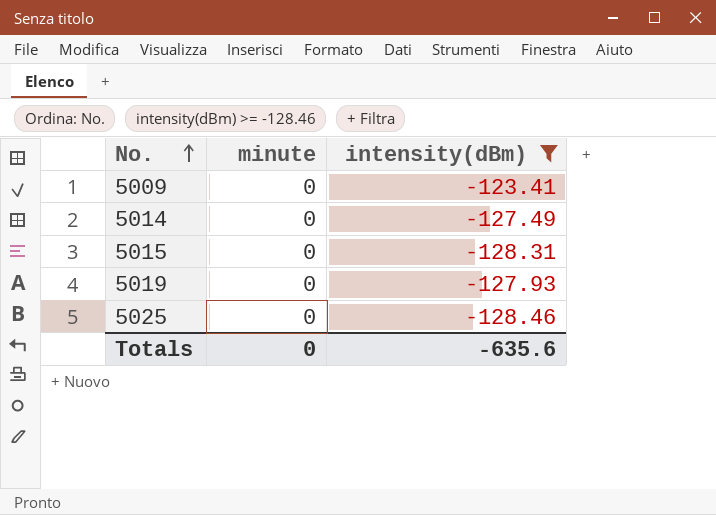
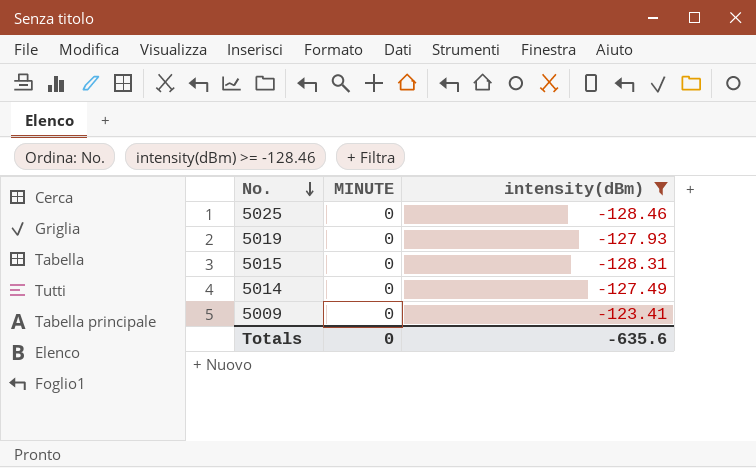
row order: No. ascending -> No. descending
column name: minute -> MINUTE

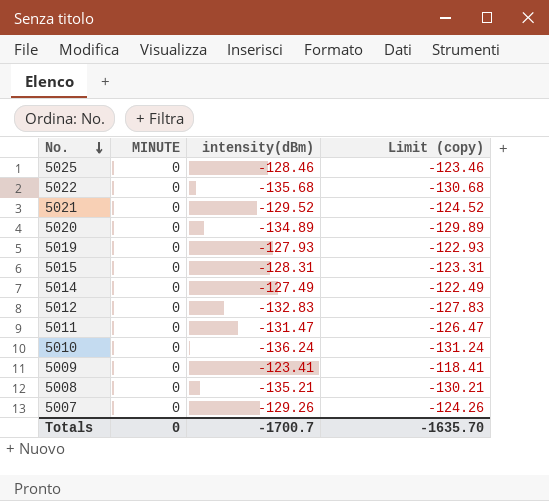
filter: intensity(dBm) >= -128.46 -> none
column Limit (copy) | formula: none -> [intensity(dBm)] + 5
Totals | intensity(dBm): -635.6 -> -1700.7

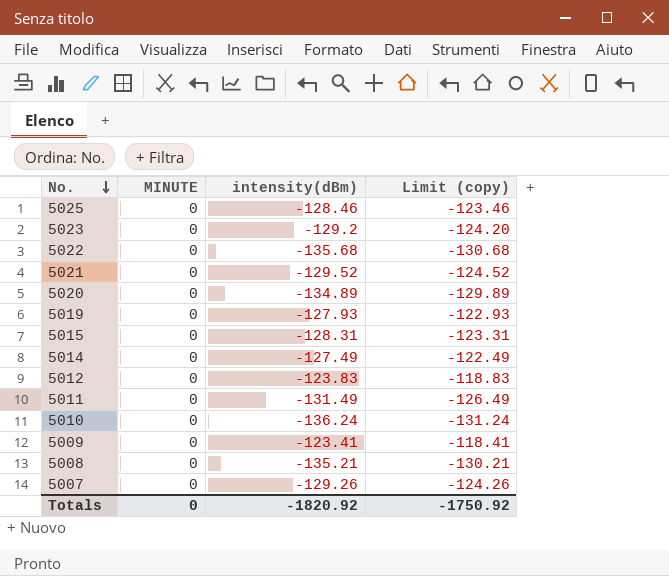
row 5023: none -> 0 | -129.2 | -124.20
5012 | intensity(dBm): -132.83 -> -123.83
5012 | Limit (copy): -127.83 -> -118.83
5011 | intensity(dBm): -131.47 -> -131.49
5011 | Limit (copy): -126.47 -> -126.49
Totals | intensity(dBm): -1700.7 -> -1820.92
Totals | Limit (copy): -1635.70 -> -1750.92

